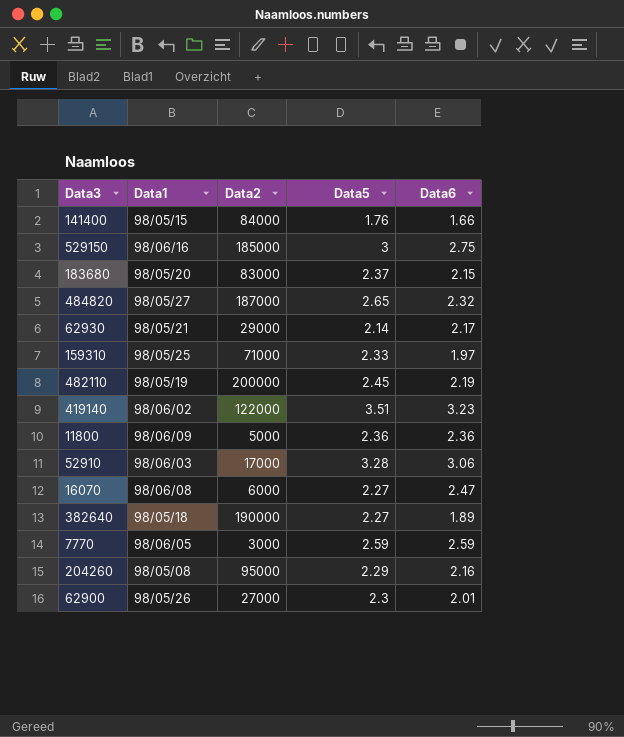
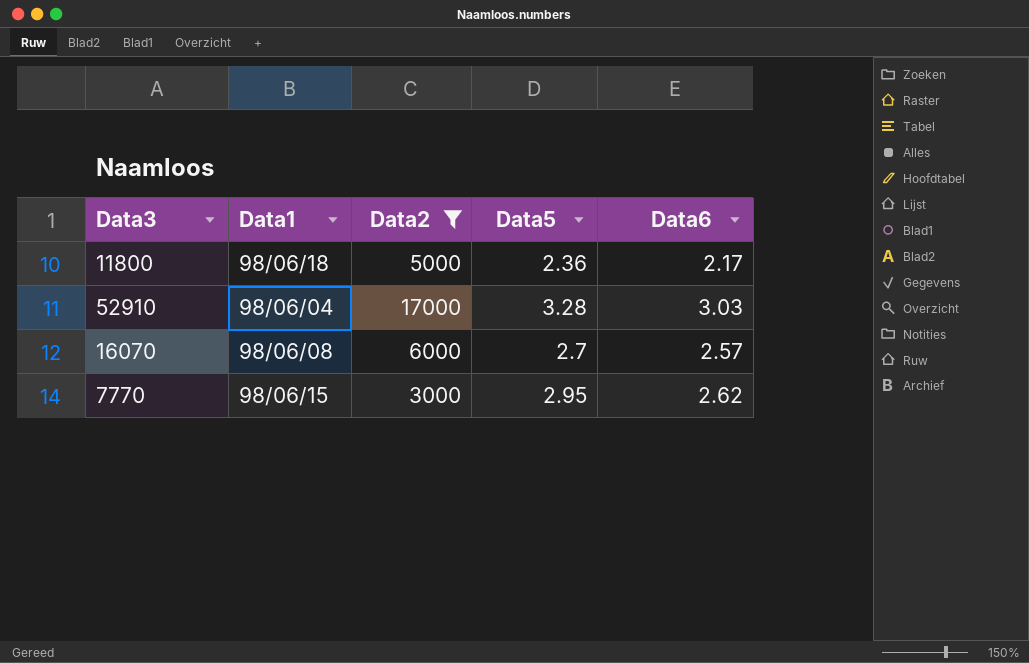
filter: none -> Data2 <= 17000
11800 | Data1: 98/06/09 -> 98/06/18
11800 | Data6: 2.36 -> 2.17
52910 | Data1: 98/06/03 -> 98/06/04
52910 | Data6: 3.06 -> 3.03
16070 | Data5: 2.27 -> 2.7
16070 | Data6: 2.47 -> 2.57
7770 | Data1: 98/06/05 -> 98/06/15
7770 | Data5: 2.59 -> 2.95
7770 | Data6: 2.59 -> 2.62

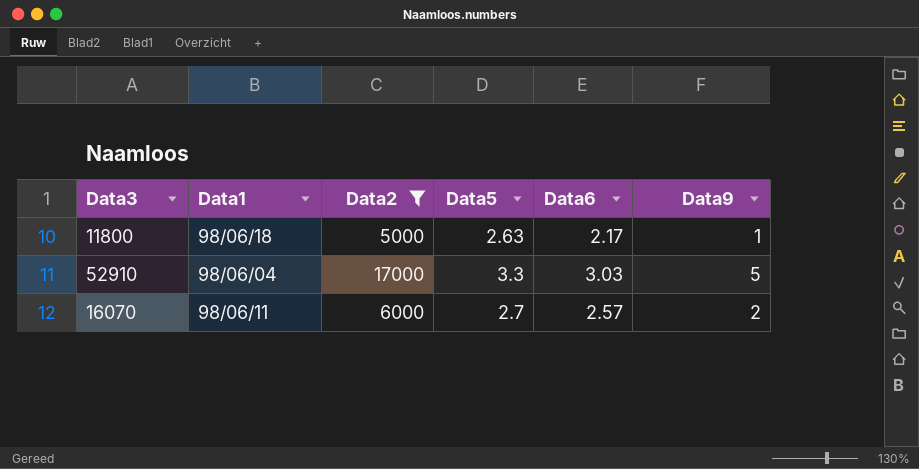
column Data9 | position: none -> 6
row 7770: 98/06/15 | 3000 | 2.95 | 2.62 -> none
11800 | Data5: 2.36 -> 2.63
52910 | Data5: 3.28 -> 3.3
16070 | Data1: 98/06/08 -> 98/06/11

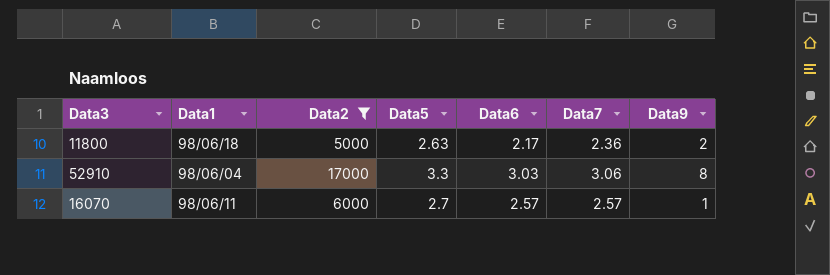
column Data7 | position: none -> 6
11800 | Data9: 1 -> 2
52910 | Data9: 5 -> 8
16070 | Data9: 2 -> 1

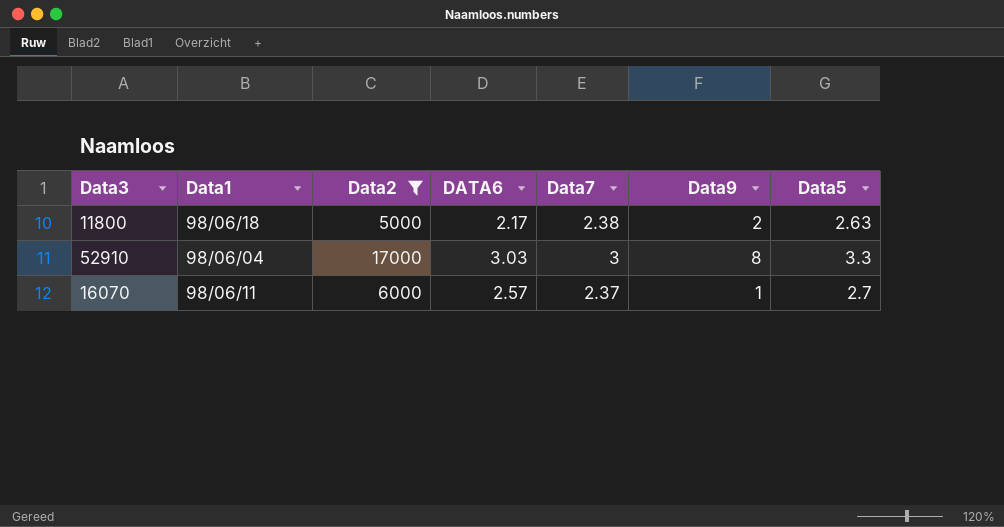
column name: Data6 -> DATA6
column Data5 | position: 4 -> 7
11800 | Data7: 2.36 -> 2.38
52910 | Data7: 3.06 -> 3
16070 | Data7: 2.57 -> 2.37

